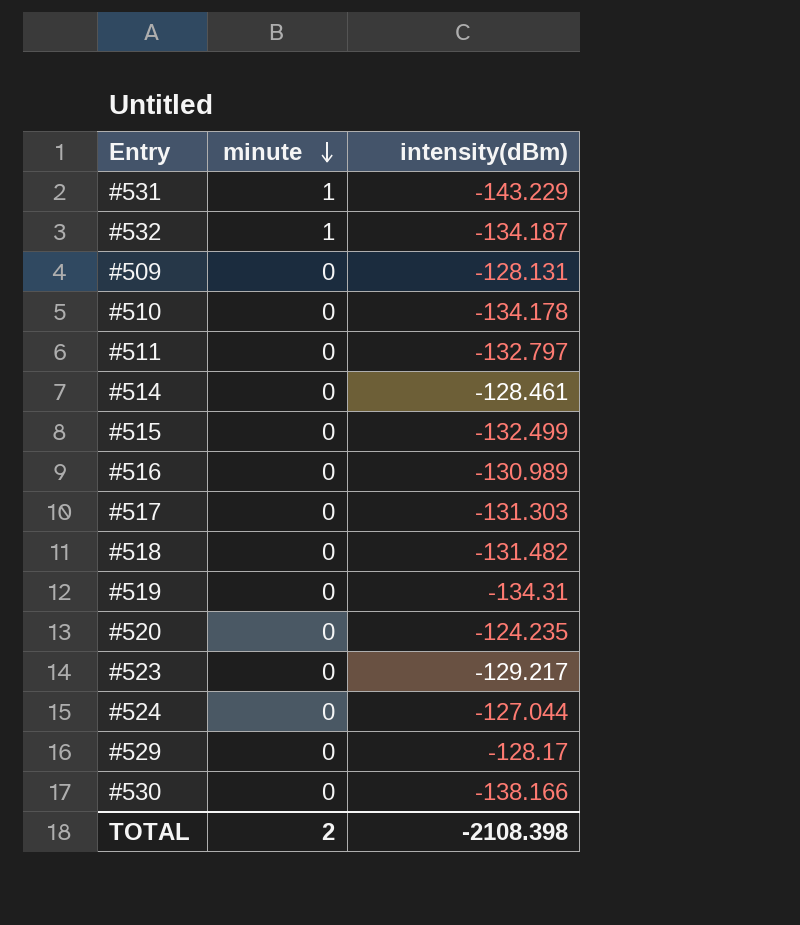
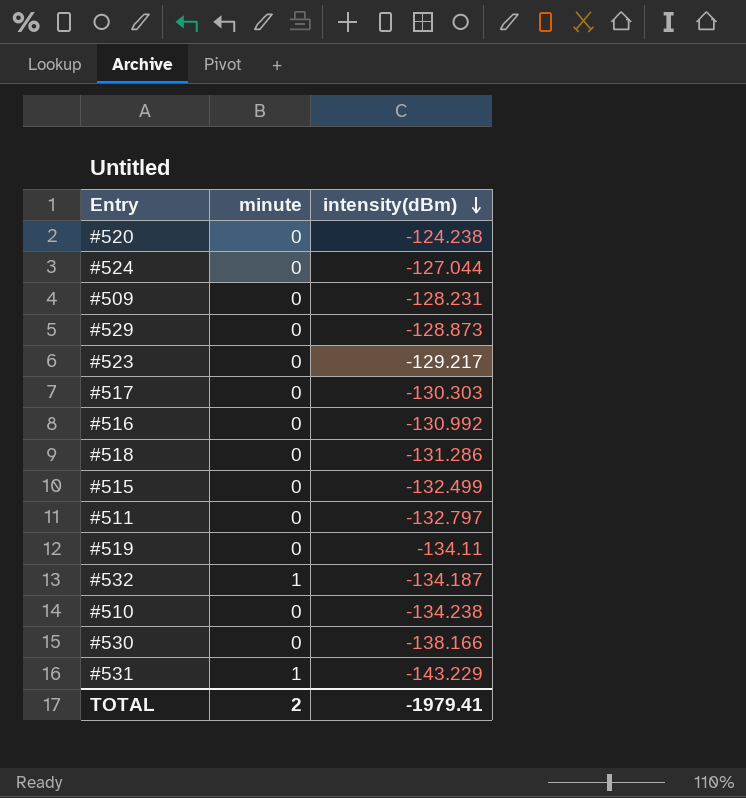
row order: minute descending -> intensity(dBm) descending
row #514: 0 | -128.461 -> none
#520 | intensity(dBm): -124.235 -> -124.238
#509 | intensity(dBm): -128.131 -> -128.231
#529 | intensity(dBm): -128.17 -> -128.873
#517 | intensity(dBm): -131.303 -> -130.303
#516 | intensity(dBm): -130.989 -> -130.992
#518 | intensity(dBm): -131.482 -> -131.286
#519 | intensity(dBm): -134.31 -> -134.11
#510 | intensity(dBm): -134.178 -> -134.238
TOTAL | intensity(dBm): -2108.398 -> -1979.41

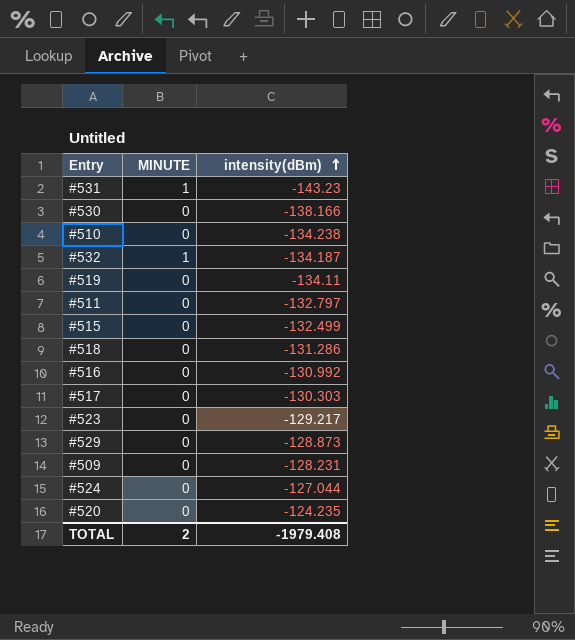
row order: intensity(dBm) descending -> intensity(dBm) ascending
column name: minute -> MINUTE
#531 | intensity(dBm): -143.229 -> -143.23
#520 | intensity(dBm): -124.238 -> -124.235
TOTAL | intensity(dBm): -1979.41 -> -1979.408

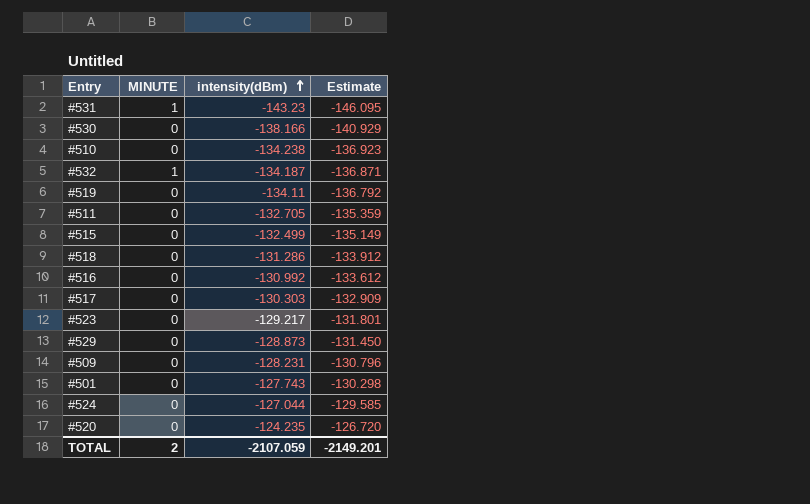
column Estimate | formula: none -> [intensity(dBm)] * 1.02
#511 | intensity(dBm): -132.797 -> -132.705
row #501: none -> 0 | -127.743 | -130.298
TOTAL | intensity(dBm): -1979.408 -> -2107.059

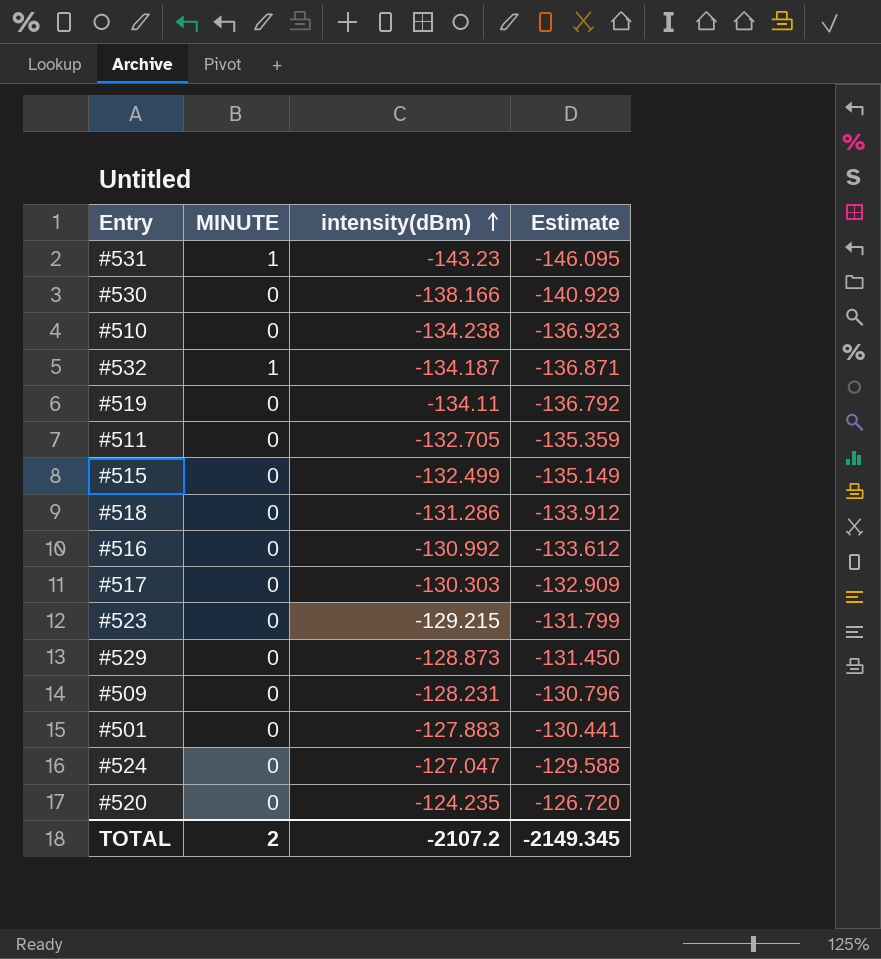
#523 | intensity(dBm): -129.217 -> -129.215
#523 | Estimate: -131.801 -> -131.799
#501 | intensity(dBm): -127.743 -> -127.883
#501 | Estimate: -130.298 -> -130.441
#524 | intensity(dBm): -127.044 -> -127.047
#524 | Estimate: -129.585 -> -129.588
TOTAL | intensity(dBm): -2107.059 -> -2107.2
TOTAL | Estimate: -2149.201 -> -2149.345

